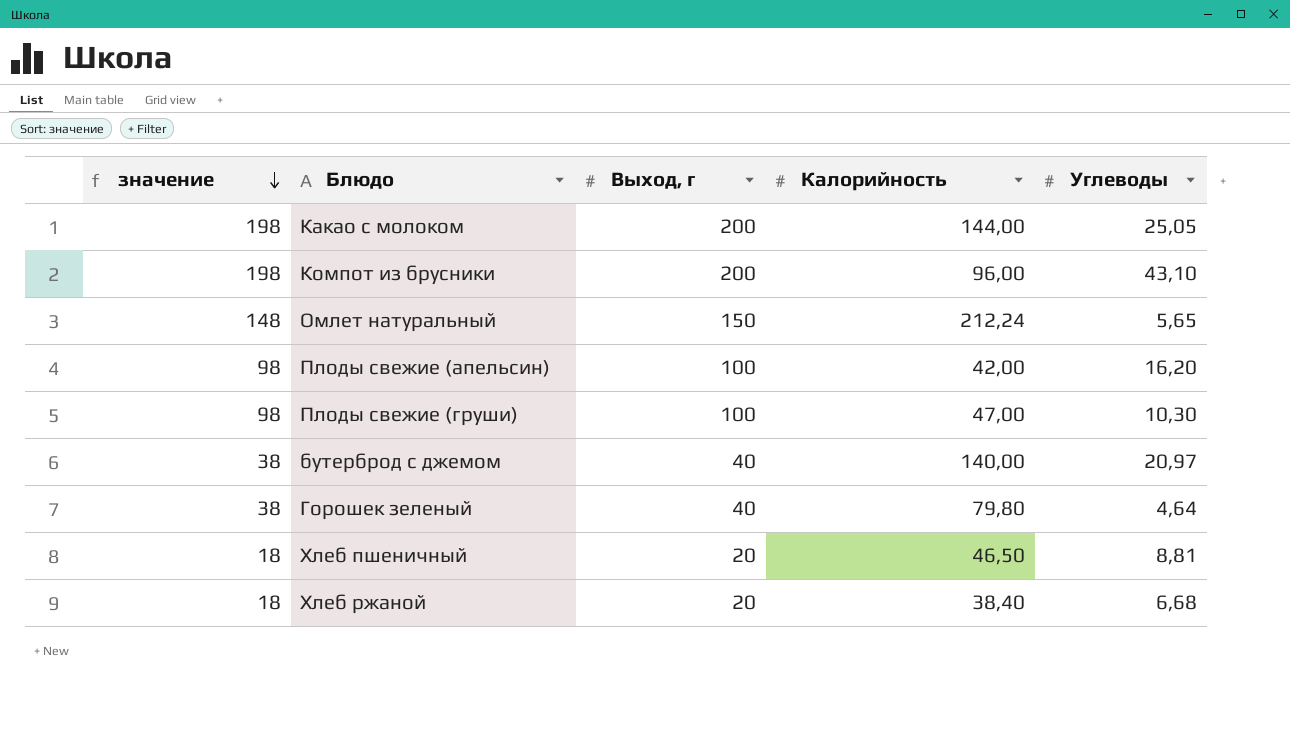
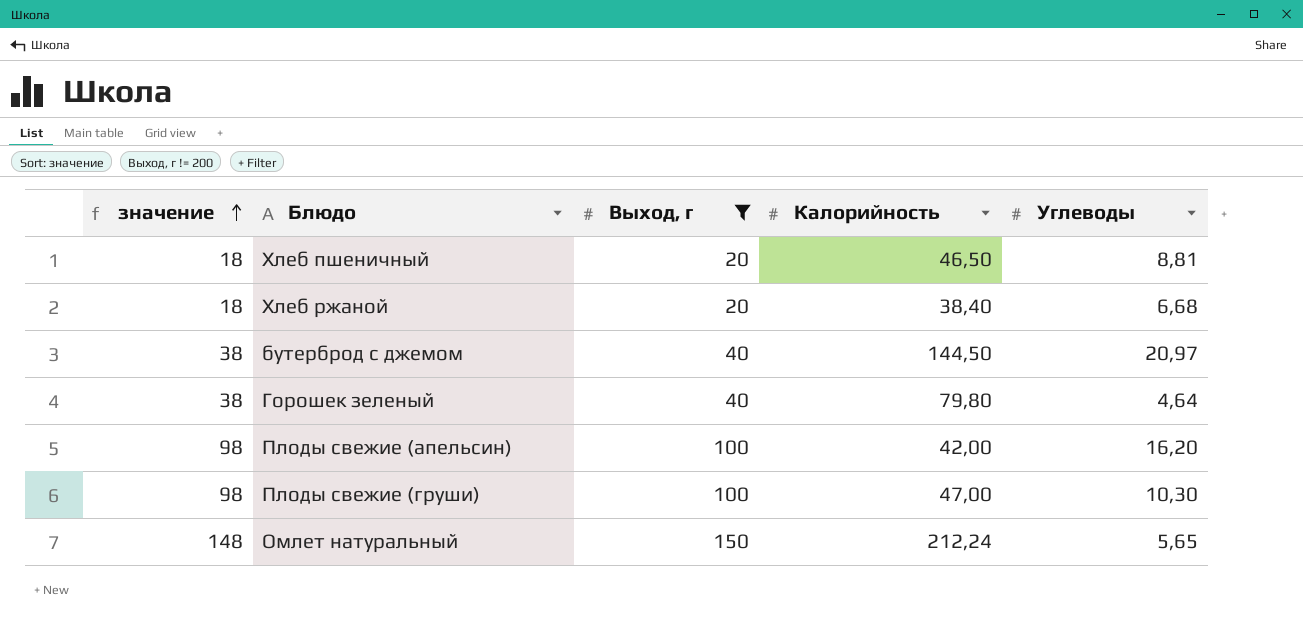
filter: none -> Выход, г != 200
row order: значение descending -> значение ascending
бутерброд с джемом | Калорийность: 140,00 -> 144,50

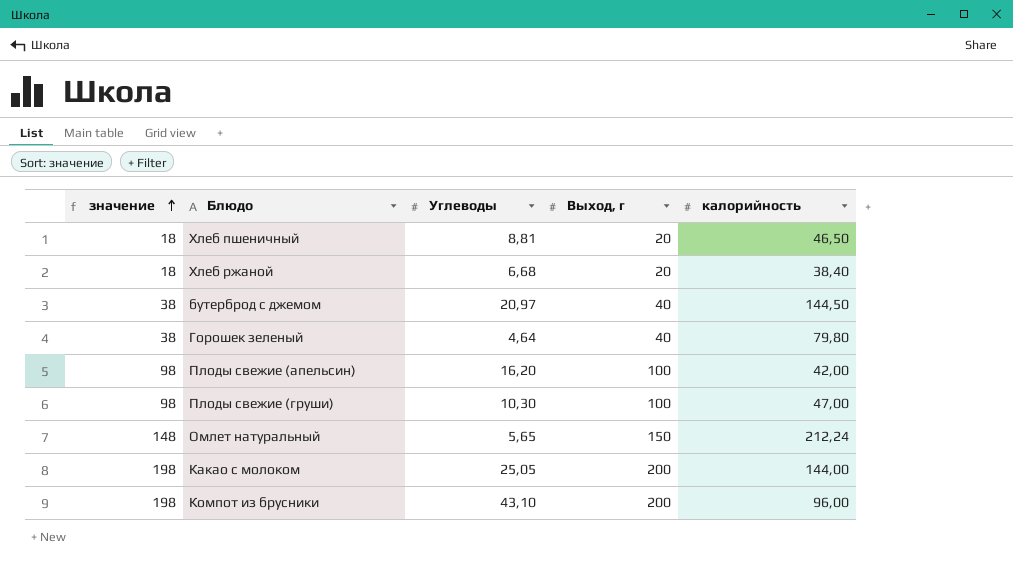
filter: Выход, г != 200 -> none
column Углеводы | position: 5 -> 3
column name: Калорийность -> калорийность

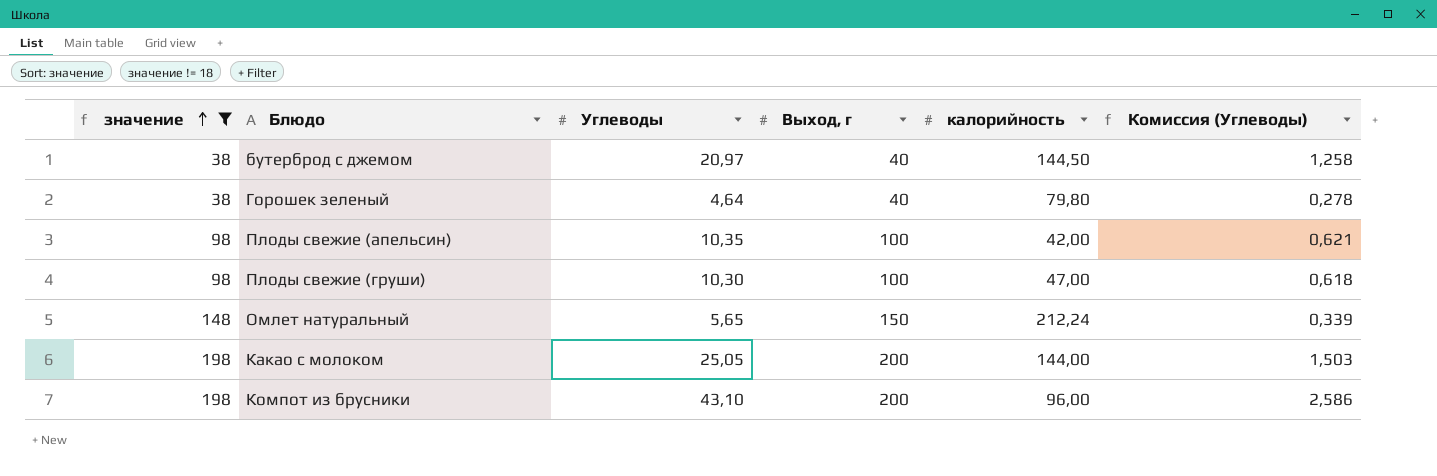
filter: none -> значение != 18
column Комиссия (Углеводы) | formula: none -> [Углеводы] * 0,06
Плоды свежие (апельсин) | Углеводы: 16,20 -> 10,35

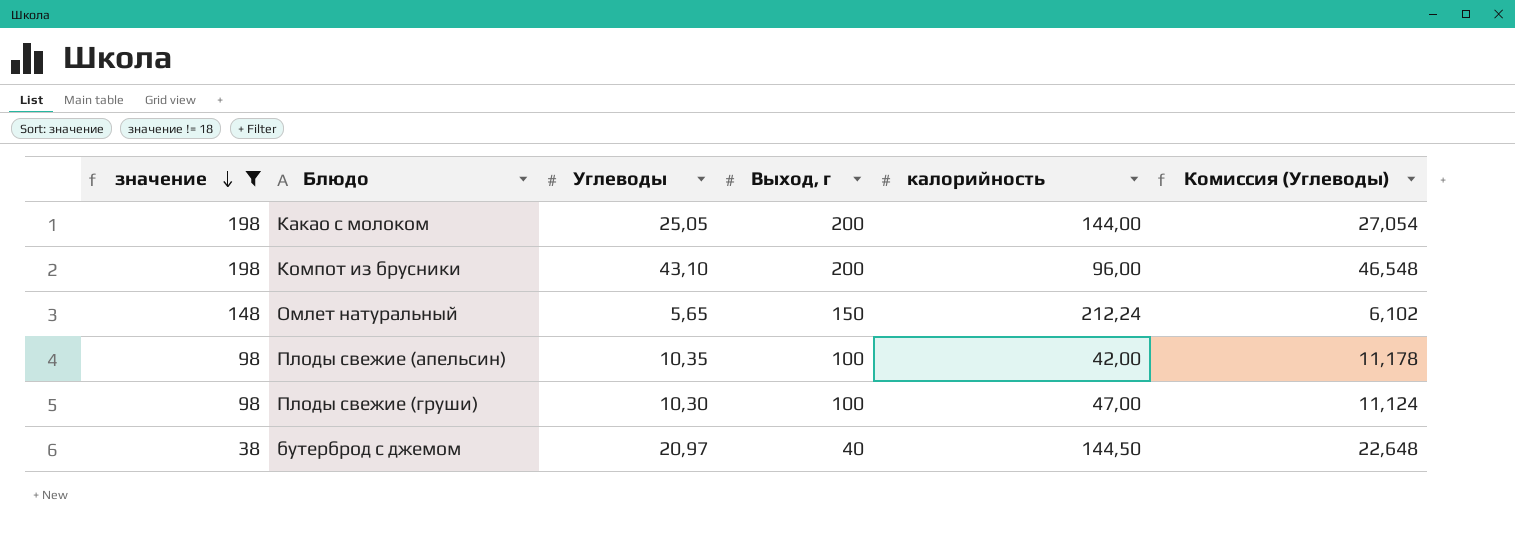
row order: значение ascending -> значение descending
column Комиссия (Углеводы) | formula: [Углеводы] * 0,06 -> [Углеводы] * 1,08
row Горошек зеленый: 38 | 4,64 | 40 | 79,80 | 0,278 -> none

